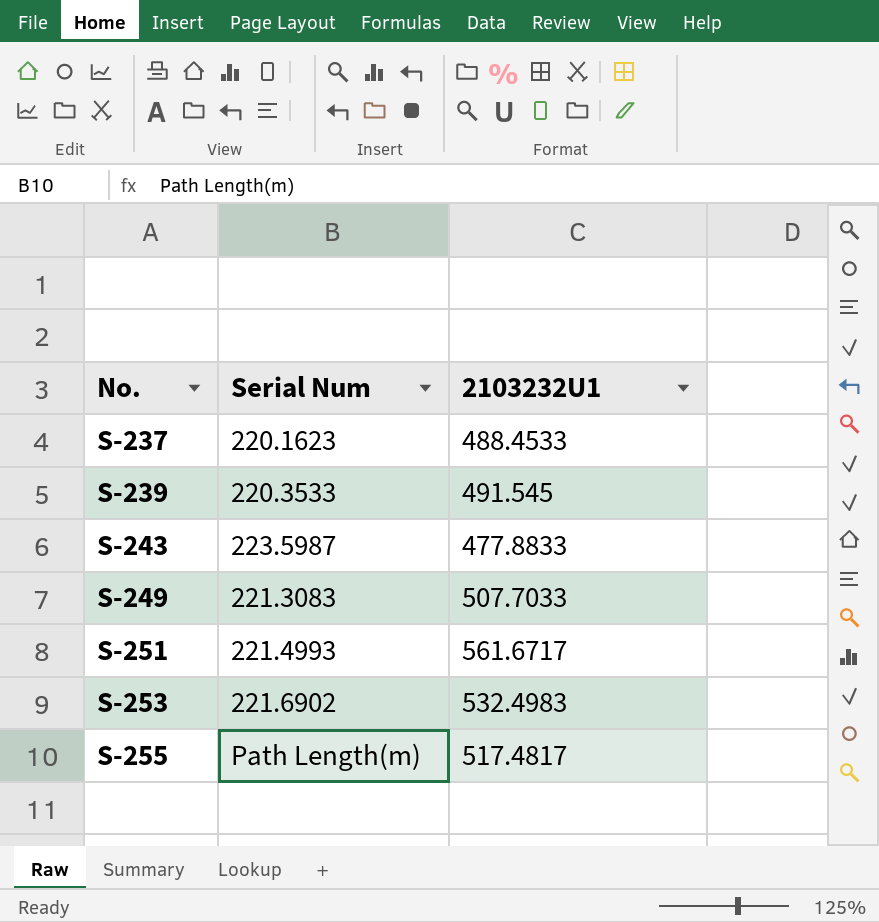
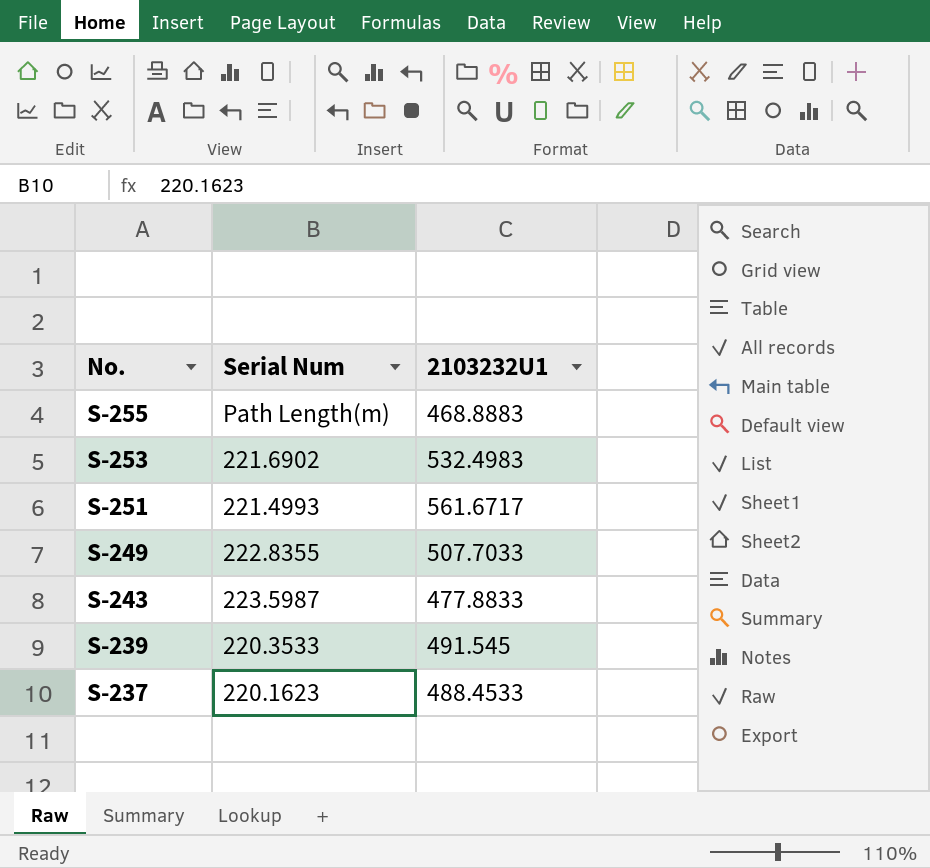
row order: No. ascending -> No. descending
S-255 | 2103232U1: 517.4817 -> 468.8883
S-249 | Serial Num: 221.3083 -> 222.8355

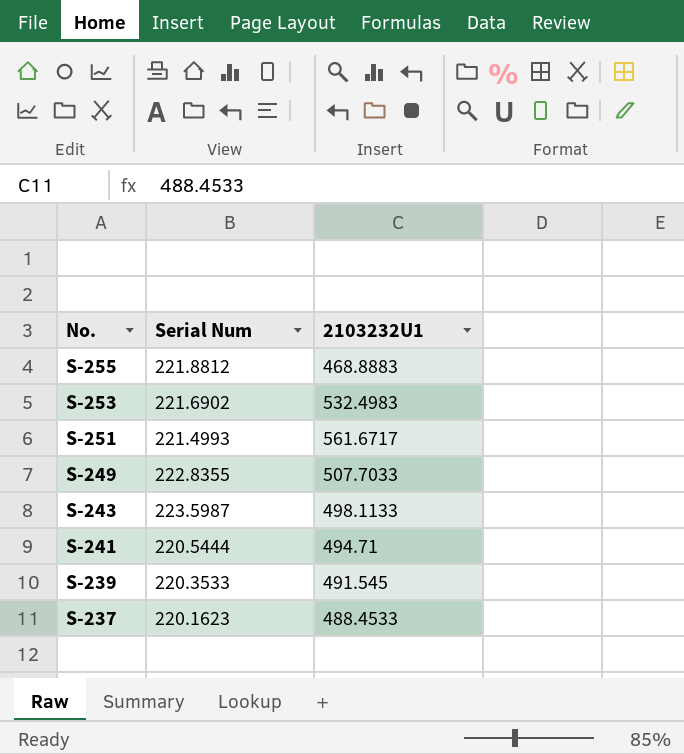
S-255 | Serial Num: Path Length(m) -> 221.8812
S-243 | 2103232U1: 477.8833 -> 498.1133
row S-241: none -> 220.5444 | 494.71

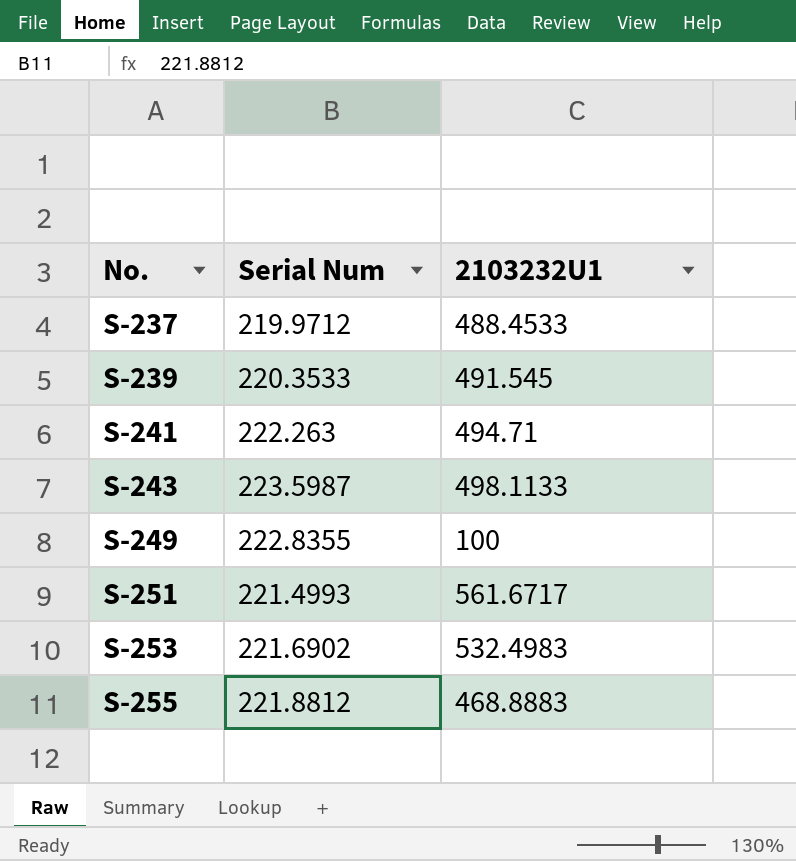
row order: No. descending -> No. ascending
S-237 | Serial Num: 220.1623 -> 219.9712
S-241 | Serial Num: 220.5444 -> 222.263
S-249 | 2103232U1: 507.7033 -> 100

